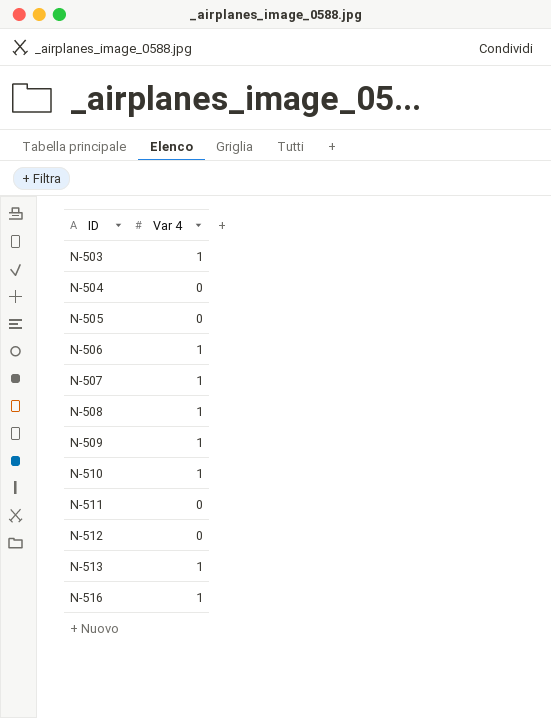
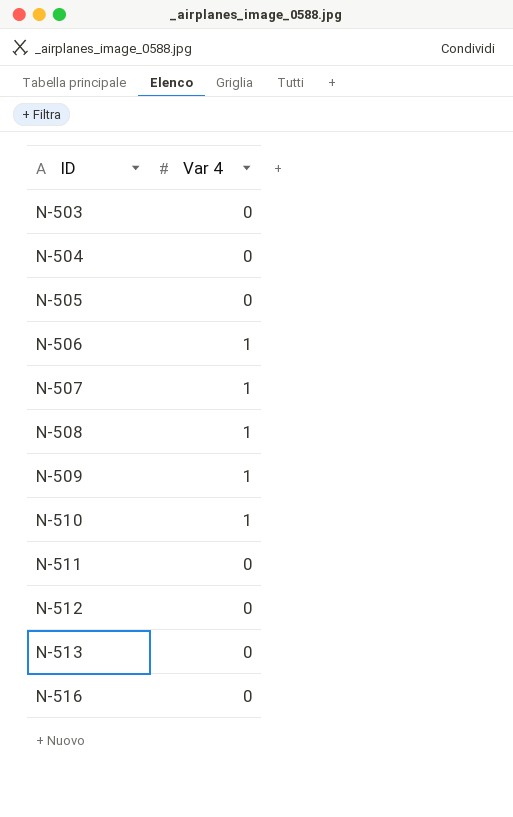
N-503 | Var 4: 1 -> 0
N-513 | Var 4: 1 -> 0
N-516 | Var 4: 1 -> 0

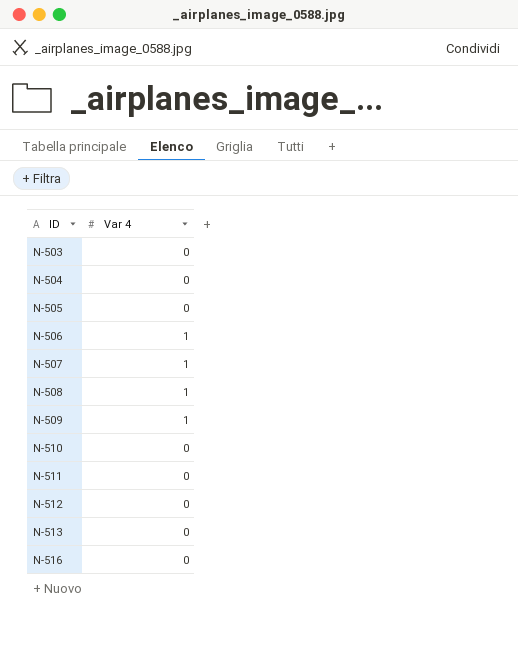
N-510 | Var 4: 1 -> 0

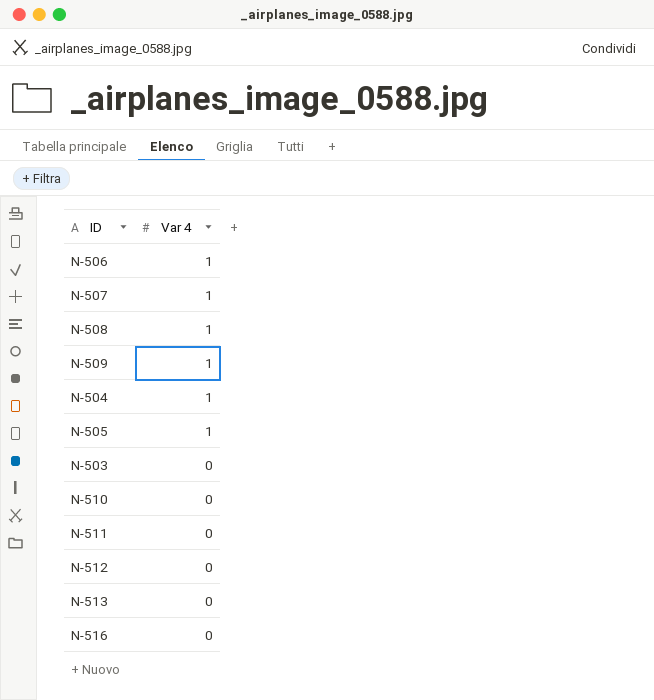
row order: ID ascending -> Var 4 descending
N-504 | Var 4: 0 -> 1
N-505 | Var 4: 0 -> 1

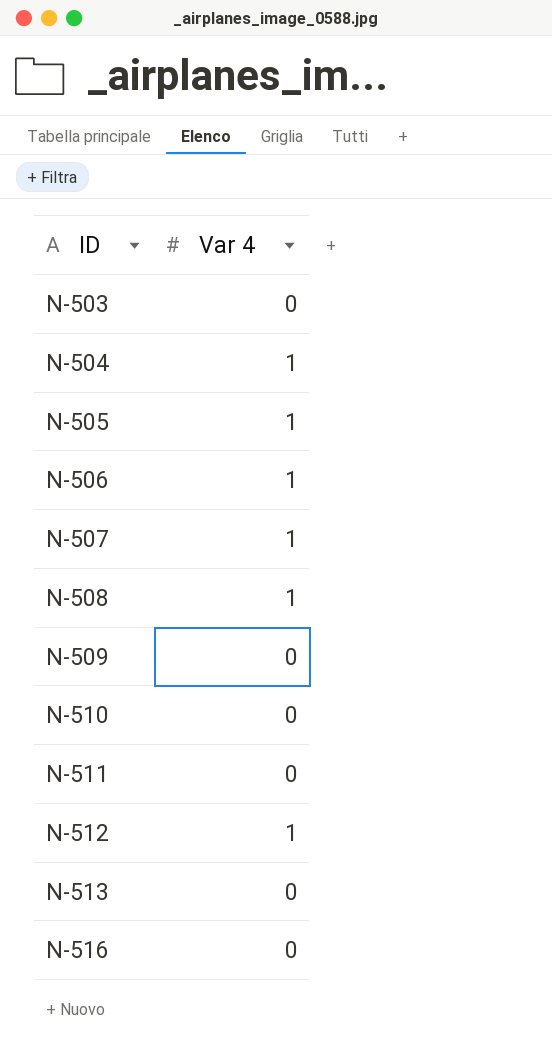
row order: Var 4 descending -> ID ascending
N-509 | Var 4: 1 -> 0
N-512 | Var 4: 0 -> 1

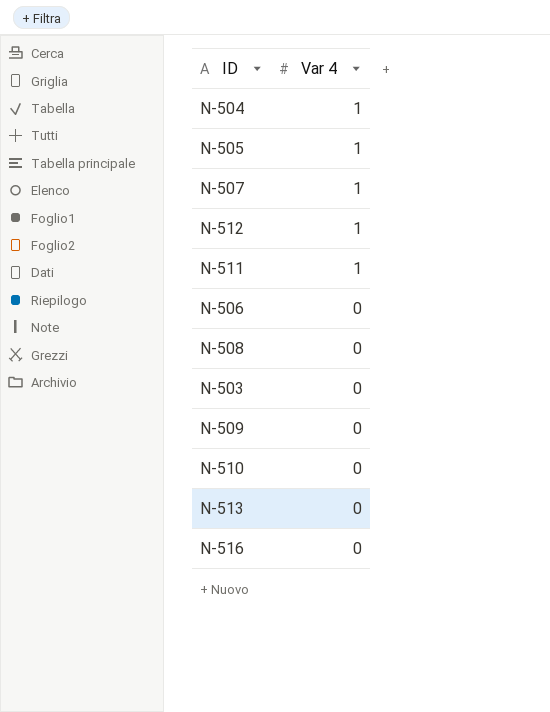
row order: ID ascending -> Var 4 descending
N-511 | Var 4: 0 -> 1
N-506 | Var 4: 1 -> 0
N-508 | Var 4: 1 -> 0

